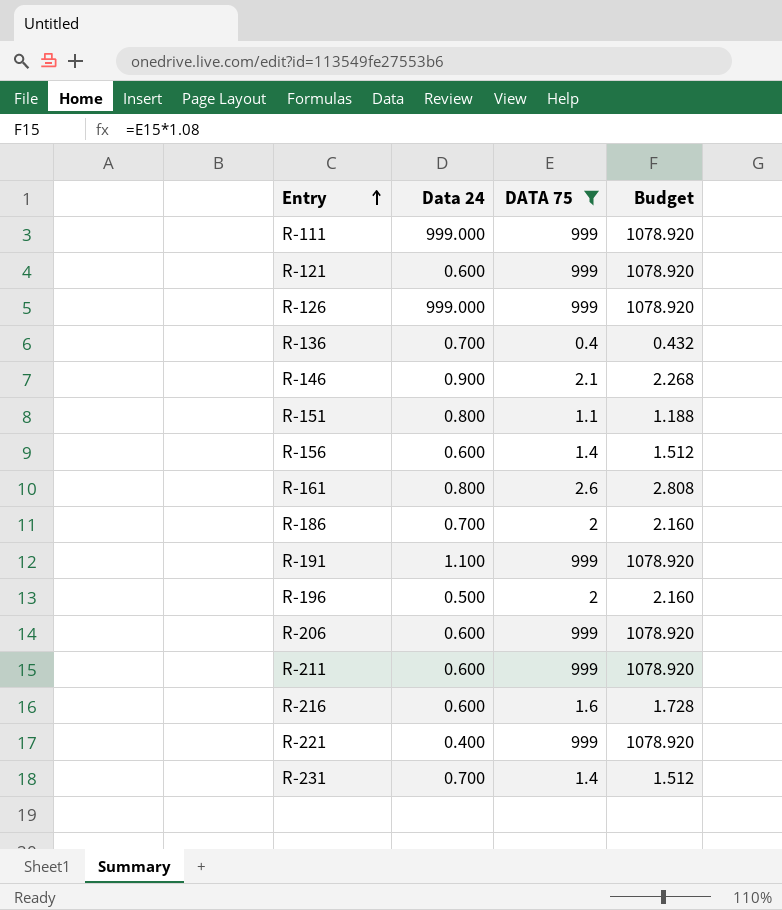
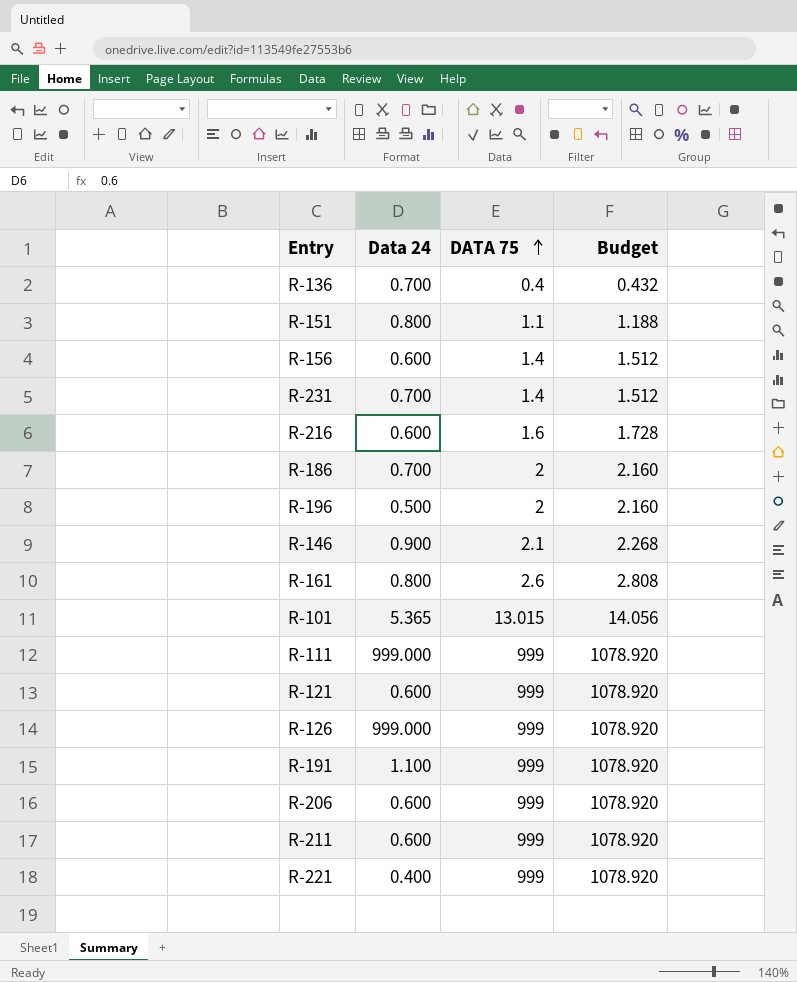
filter: DATA 75 != 13.015 -> none
row order: Entry ascending -> DATA 75 ascending

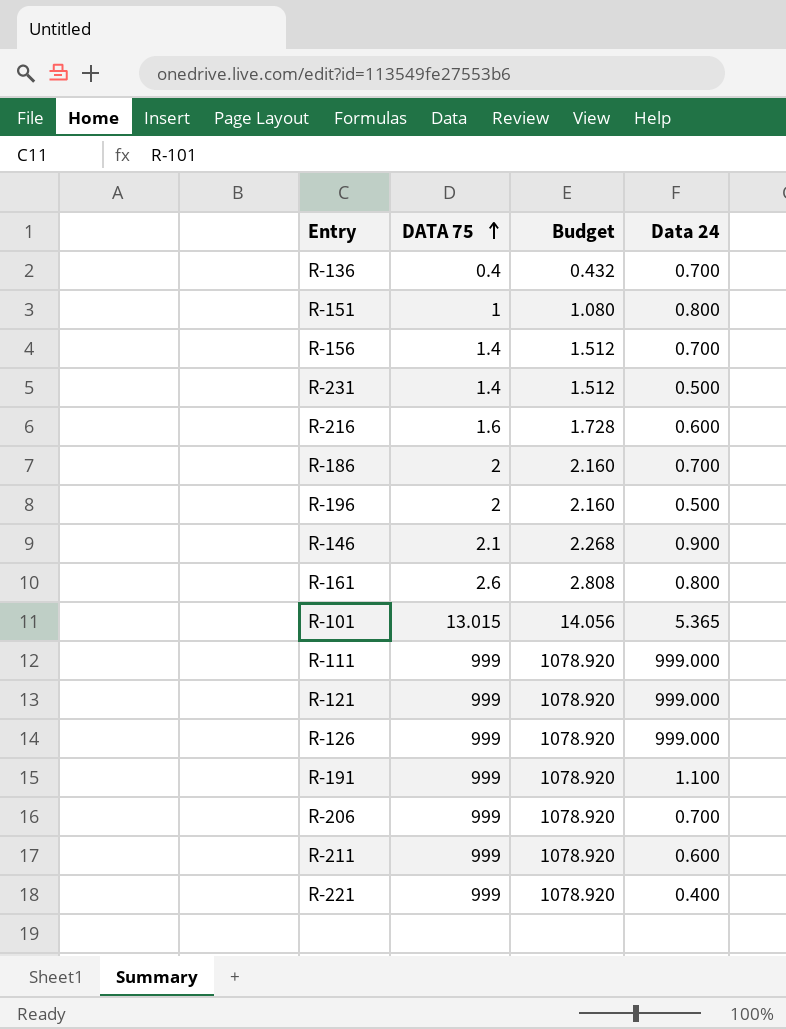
column Data 24 | position: 2 -> 4
R-151 | DATA 75: 1.1 -> 1
R-151 | Budget: 1.188 -> 1.080
R-156 | Data 24: 0.600 -> 0.700
R-231 | Data 24: 0.700 -> 0.500
R-121 | Data 24: 0.600 -> 999.000
R-206 | Data 24: 0.600 -> 0.700

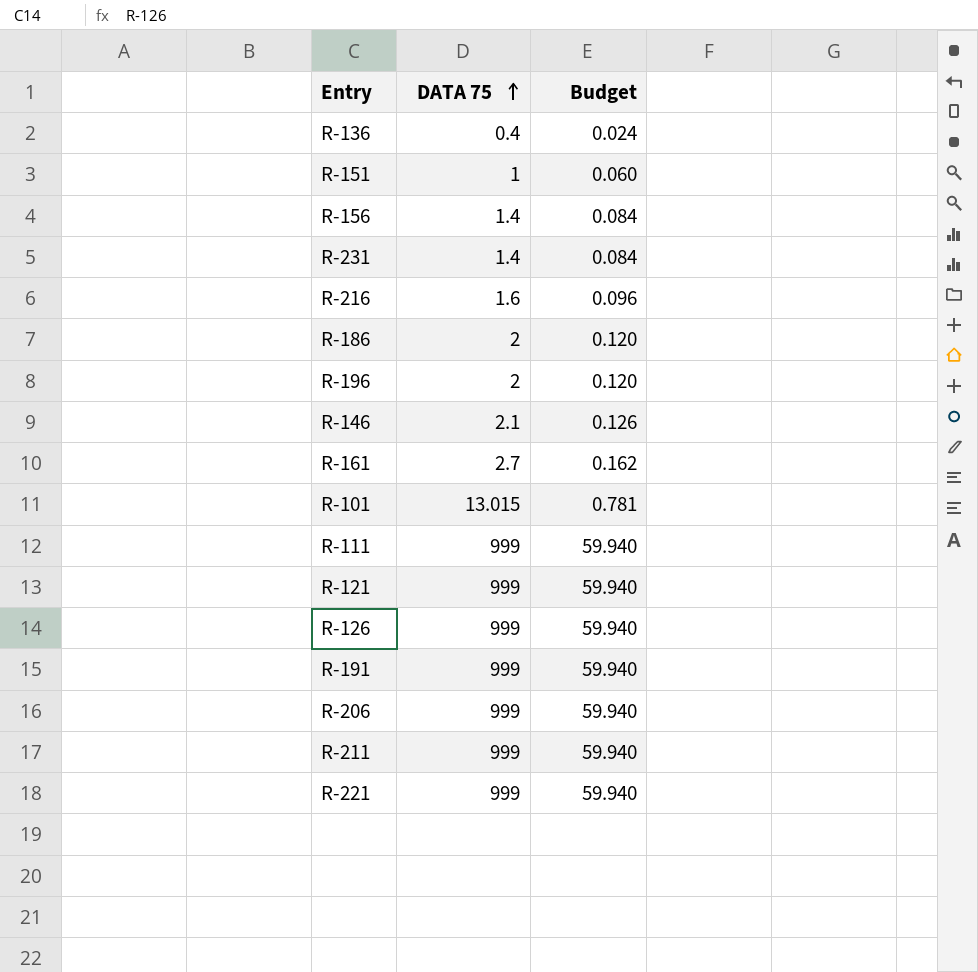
column Data 24 | position: 4 -> none
column Budget | formula: [DATA 75] * 1.08 -> [DATA 75] * 0.06
R-161 | DATA 75: 2.6 -> 2.7

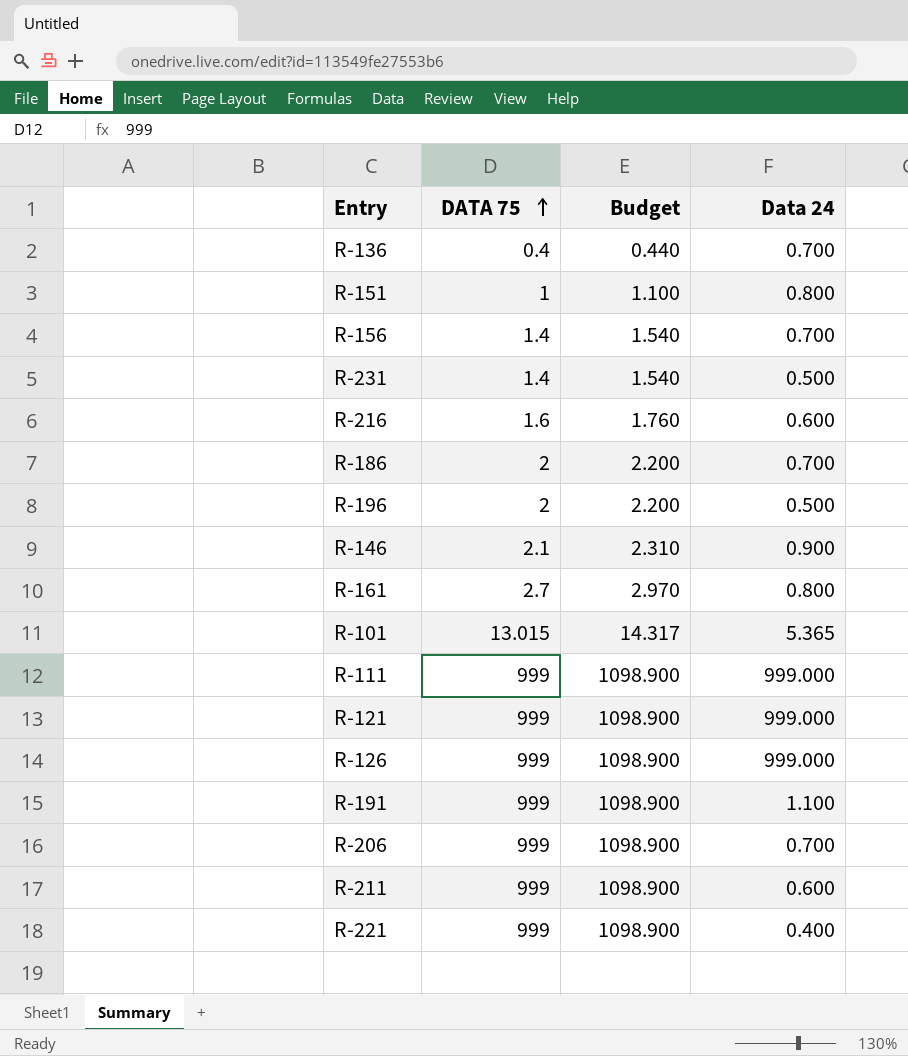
column Budget | formula: [DATA 75] * 0.06 -> [DATA 75] * 1.1
column Data 24 | position: none -> 4

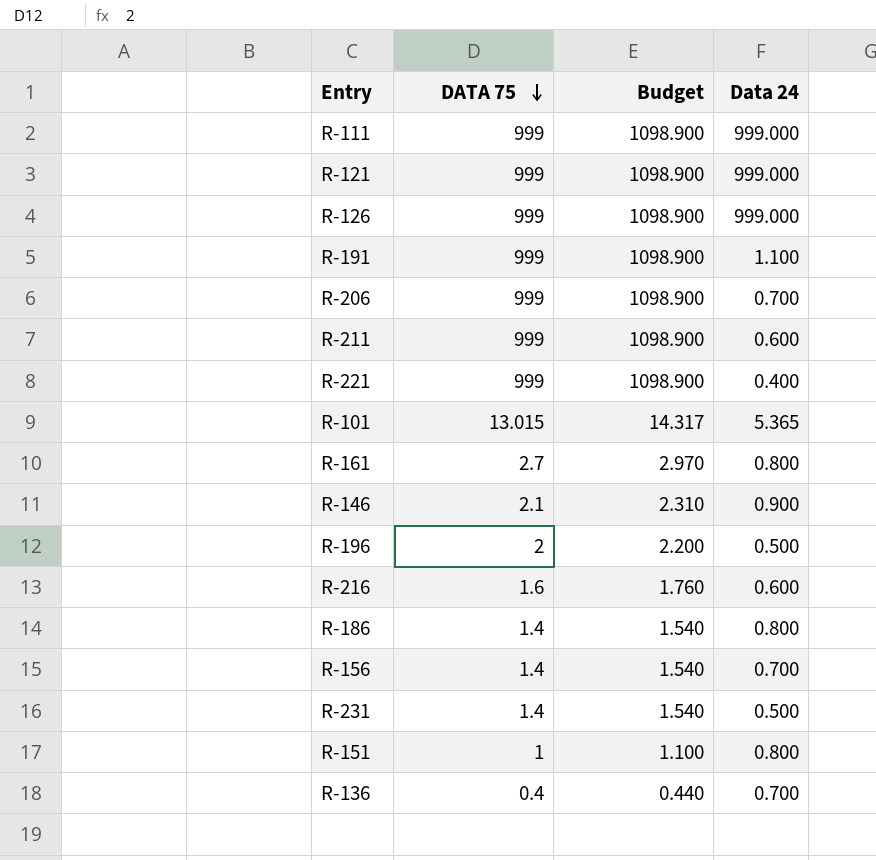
row order: DATA 75 ascending -> DATA 75 descending
R-186 | DATA 75: 2 -> 1.4
R-186 | Budget: 2.200 -> 1.540
R-186 | Data 24: 0.700 -> 0.800

